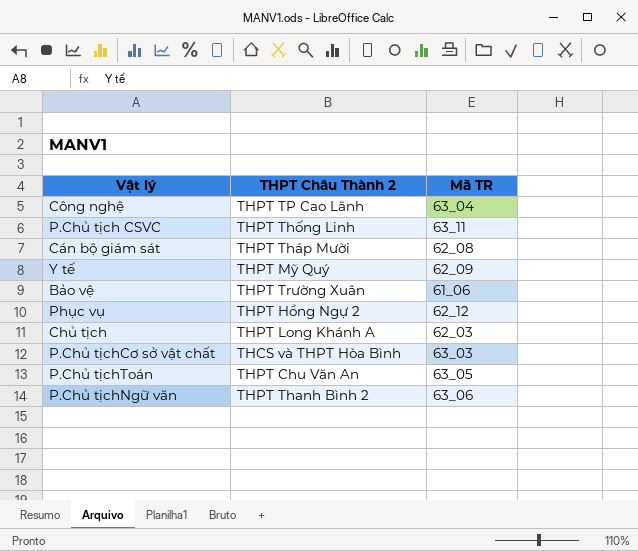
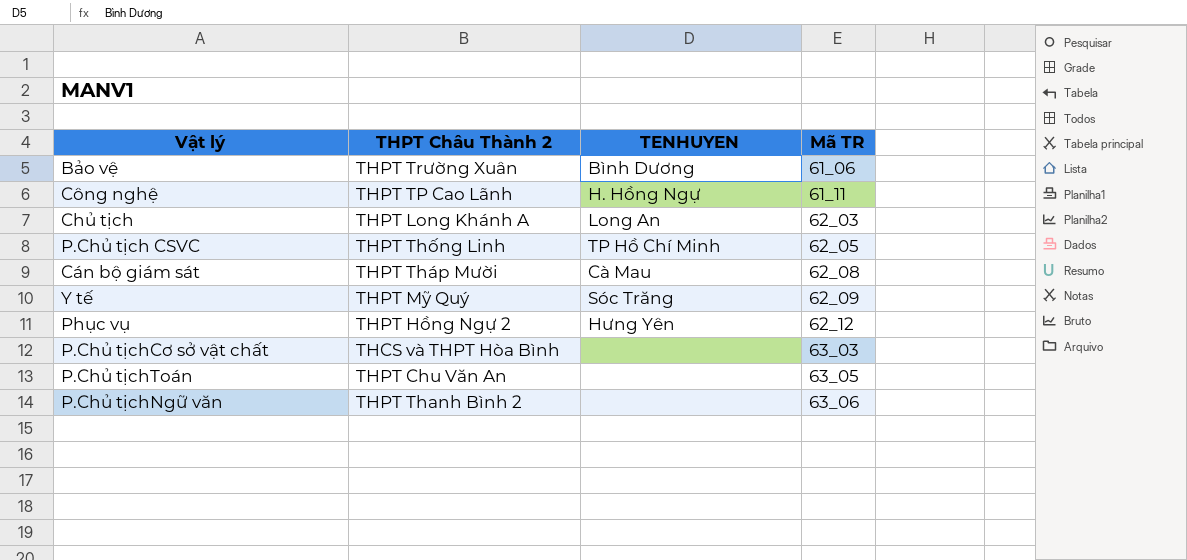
row order: none -> Mã TR ascending
column TENHUYEN | position: none -> 3
Công nghệ | Mã TR: 63_04 -> 61_11
P.Chủ tịch CSVC | Mã TR: 63_11 -> 62_05

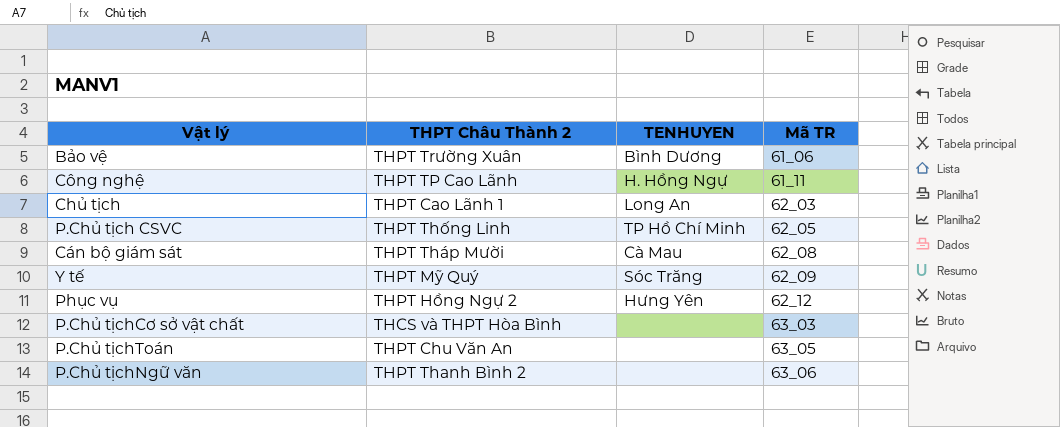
Chủ tịch | THPT Châu Thành 2: THPT Long Khánh A -> THPT Cao Lãnh 1

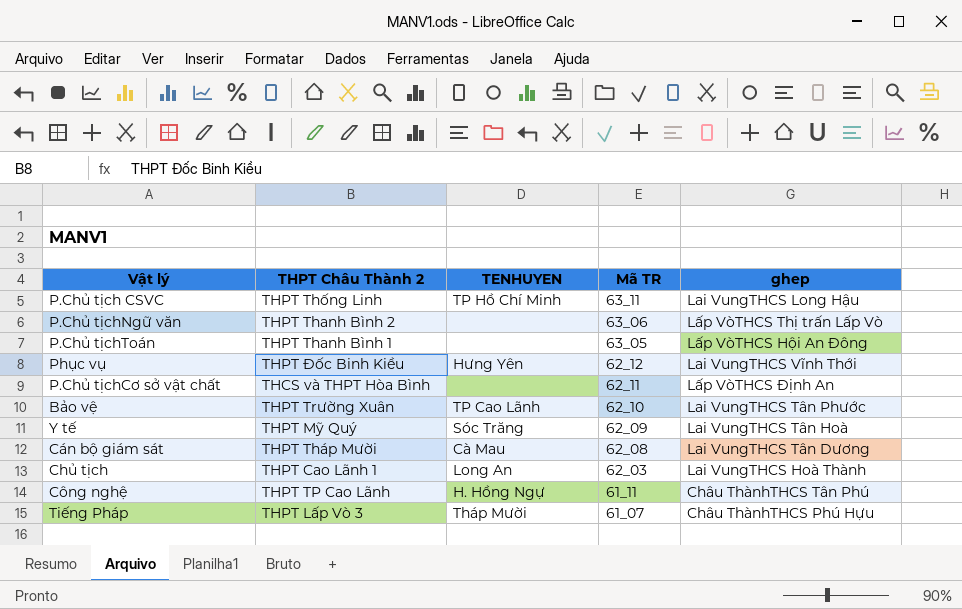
row order: Mã TR ascending -> Mã TR descending
column ghep | position: none -> 5
P.Chủ tịch CSVC | Mã TR: 62_05 -> 63_11
P.Chủ tịchToán | THPT Châu Thành 2: THPT Chu Văn An -> THPT Thanh Bình 1
Phục vụ | THPT Châu Thành 2: THPT Hồng Ngự 2 -> THPT Đốc Binh Kiều
P.Chủ tịchCơ sở vật chất | Mã TR: 63_03 -> 62_11
Bảo vệ | TENHUYEN: Bình Dương -> TP Cao Lãnh
Bảo vệ | Mã TR: 61_06 -> 62_10
row Tiếng Pháp: none -> THPT Lấp Vò 3 | Tháp Mười | 61_07 | Châu ThànhTHCS Phú Hựu

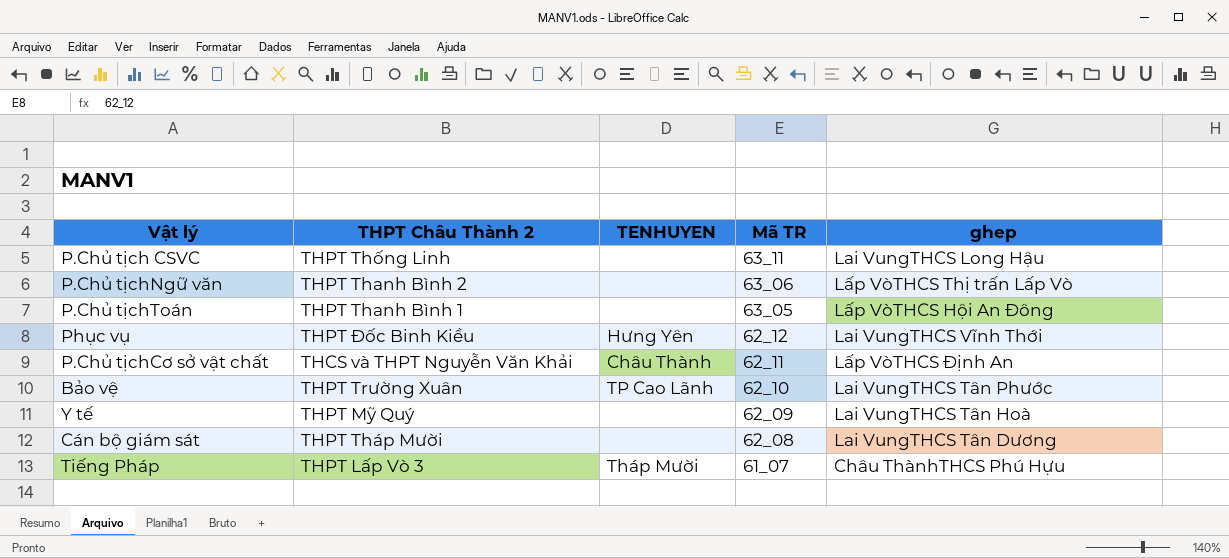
row Chủ tịch: THPT Cao Lãnh 1 | Long An | 62_03 | Lai VungTHCS Hoà Thành -> none
row Công nghệ: THPT TP Cao Lãnh | H. Hồng Ngự | 61_11 | Châu ThànhTHCS Tân Phú -> none
P.Chủ tịch CSVC | TENHUYEN: TP Hồ Chí Minh -> none
P.Chủ tịchCơ sở vật chất | THPT Châu Thành 2: THCS và THPT Hòa Bình -> THCS và THPT Nguyễn Văn Khải
P.Chủ tịchCơ sở vật chất | TENHUYEN: none -> Châu Thành
Y tế | TENHUYEN: Sóc Trăng -> none
Cán bộ giám sát | TENHUYEN: Cà Mau -> none

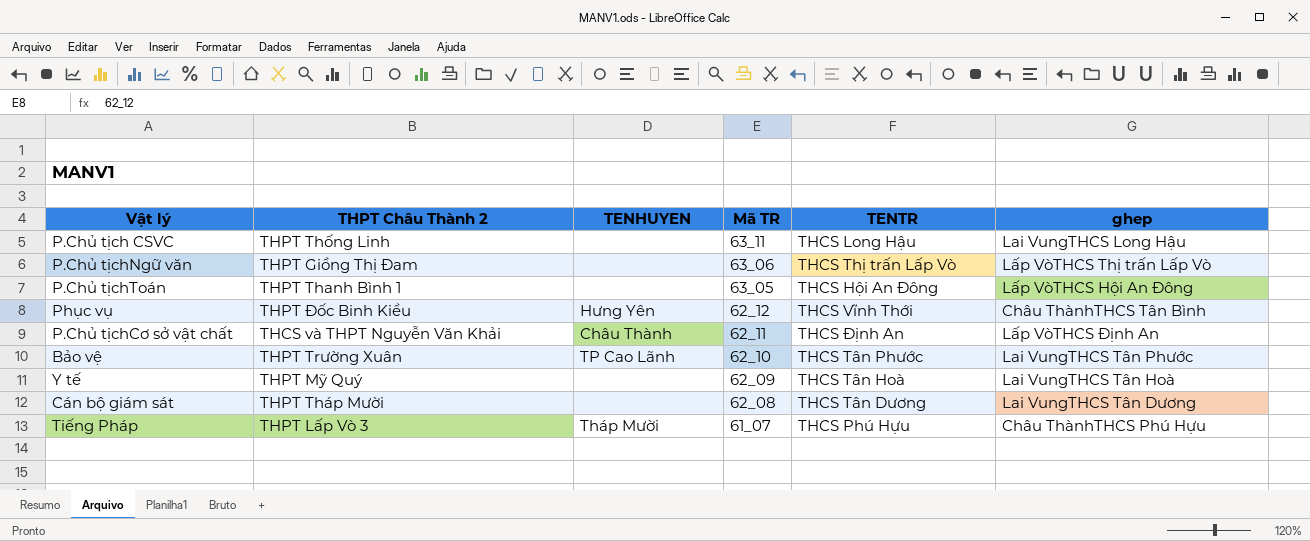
column TENTR | position: none -> 5
P.Chủ tịchNgữ văn | THPT Châu Thành 2: THPT Thanh Bình 2 -> THPT Giồng Thị Đam
Phục vụ | ghep: Lai VungTHCS Vĩnh Thới -> Châu ThànhTHCS Tân Bình

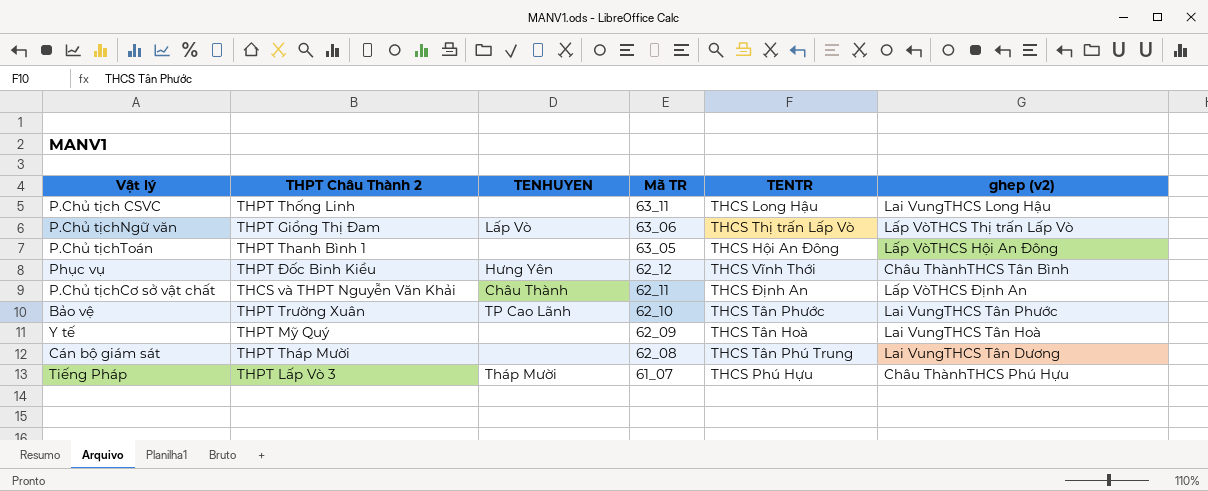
column name: ghep -> ghep (v2)
P.Chủ tịchNgữ văn | TENHUYEN: none -> Lấp Vò
Cán bộ giám sát | TENTR: THCS Tân Dương -> THCS Tân Phú Trung

